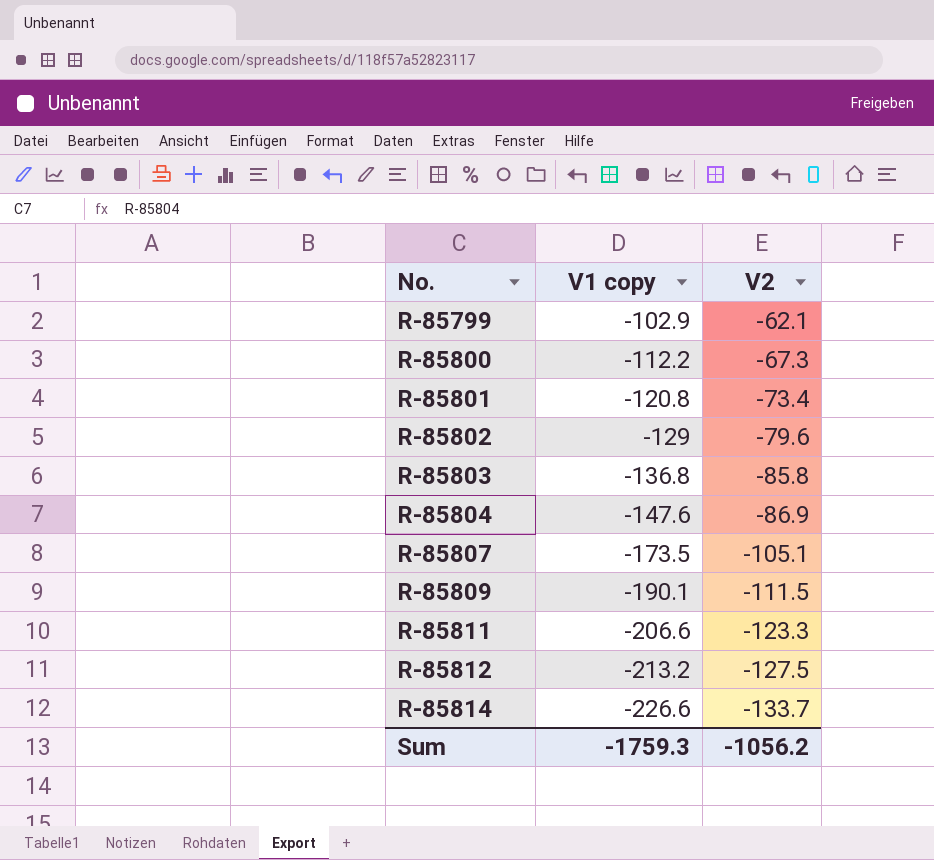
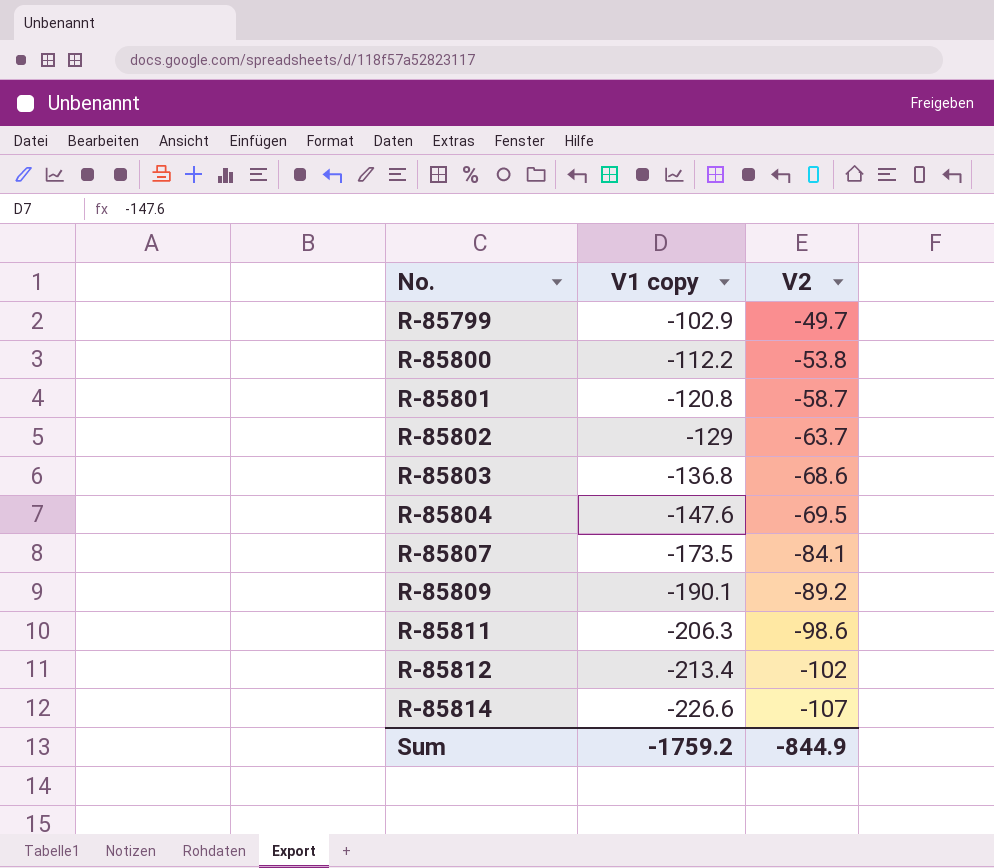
R-85799 | V2: -62.1 -> -49.7
R-85800 | V2: -67.3 -> -53.8
R-85801 | V2: -73.4 -> -58.7
R-85802 | V2: -79.6 -> -63.7
R-85803 | V2: -85.8 -> -68.6
R-85804 | V2: -86.9 -> -69.5
R-85807 | V2: -105.1 -> -84.1
R-85809 | V2: -111.5 -> -89.2
R-85811 | V1 copy: -206.6 -> -206.3
R-85811 | V2: -123.3 -> -98.6
R-85812 | V1 copy: -213.2 -> -213.4
R-85812 | V2: -127.5 -> -102
R-85814 | V2: -133.7 -> -107
Sum | V1 copy: -1759.3 -> -1759.2
Sum | V2: -1056.2 -> -844.9

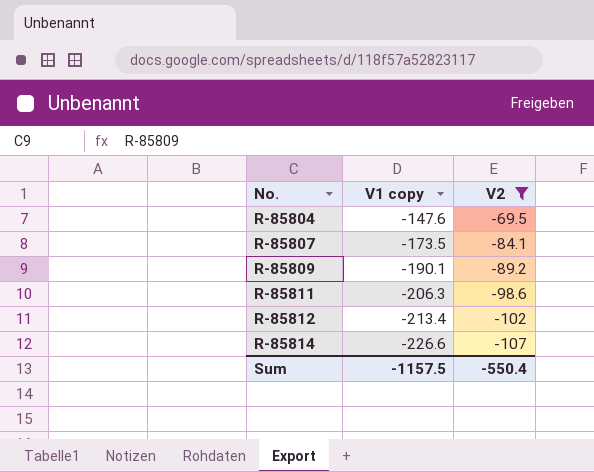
filter: none -> V2 <= -69.5
Sum | V1 copy: -1759.2 -> -1157.5
Sum | V2: -844.9 -> -550.4

